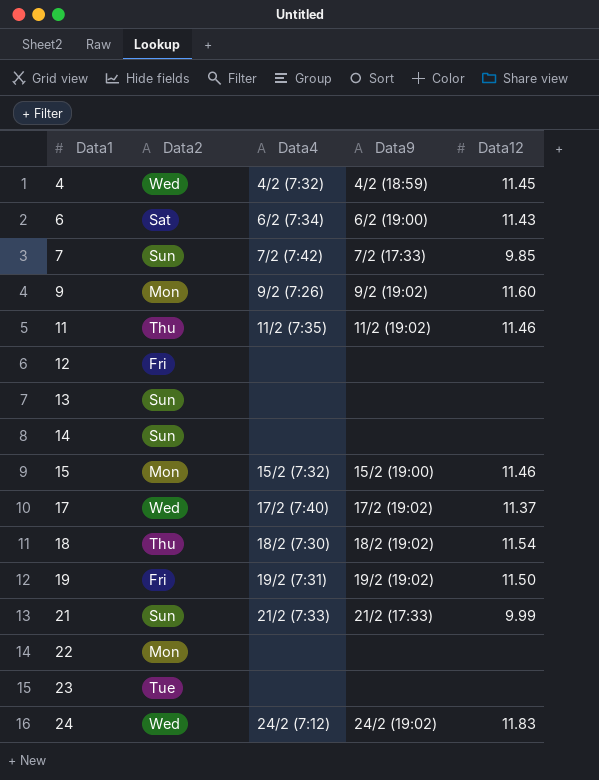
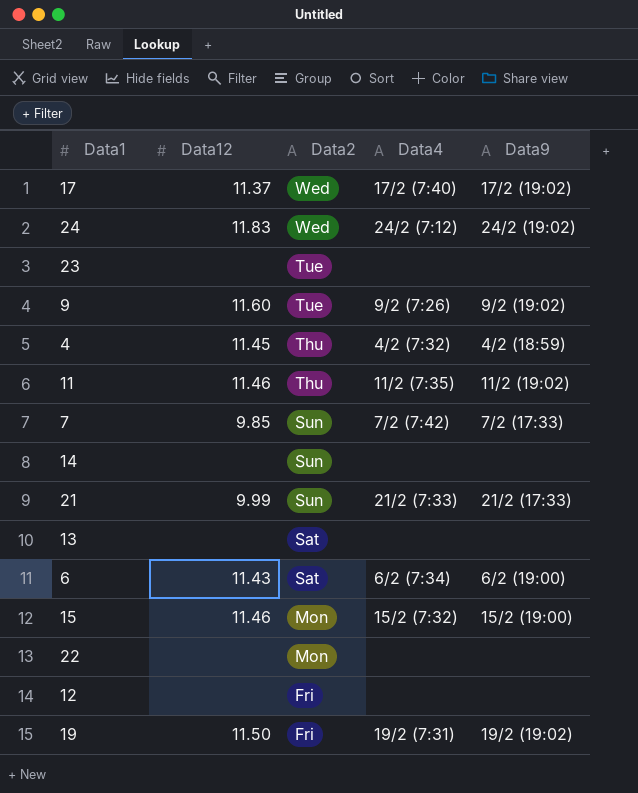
row order: Data1 ascending -> Data2 descending
column Data12 | position: 5 -> 2
row 18: Thu | 18/2 (7:30) | 18/2 (19:02) | 11.54 -> none
9 | Data2: Mon -> Tue
4 | Data2: Wed -> Thu
13 | Data2: Sun -> Sat

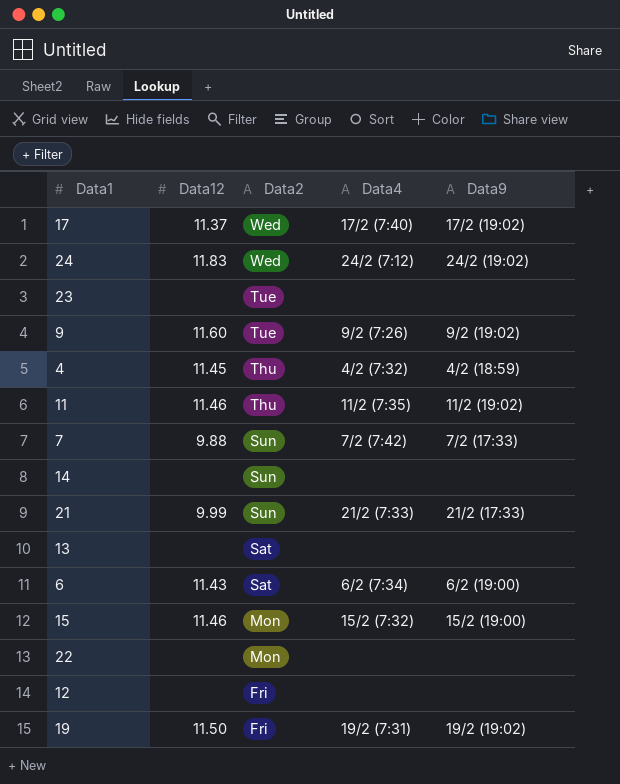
7 | Data12: 9.85 -> 9.88

